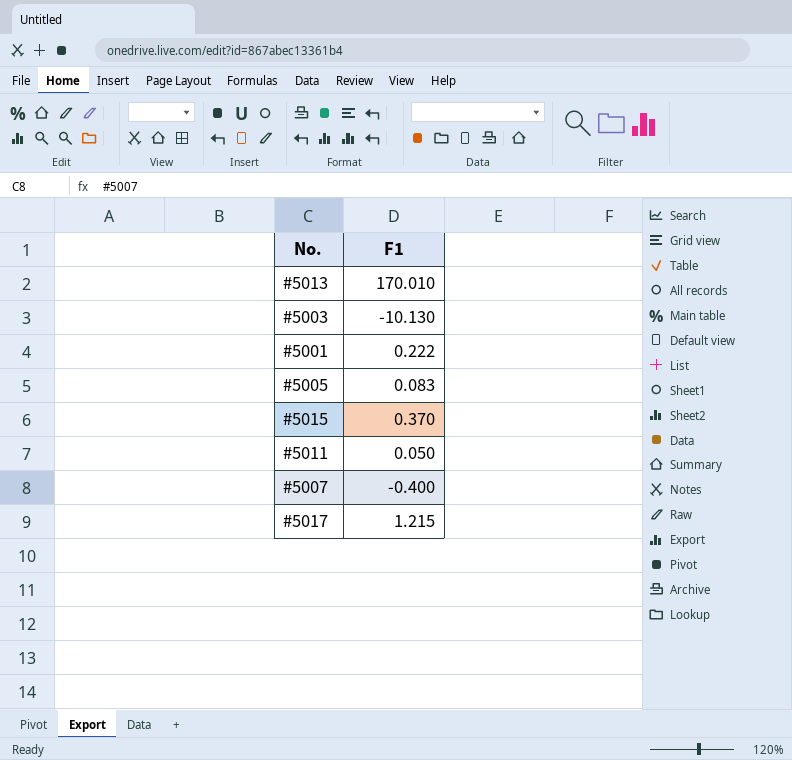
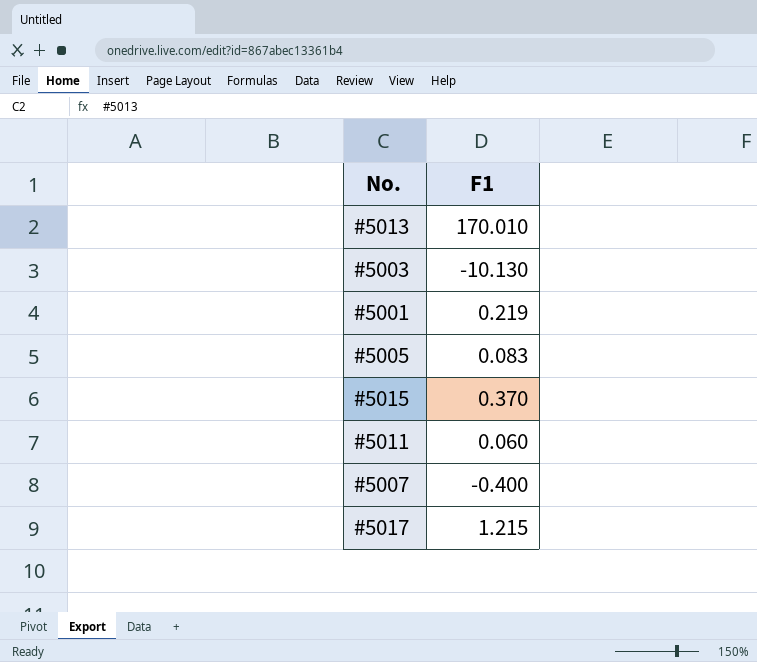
#5001 | F1: 0.222 -> 0.219
#5011 | F1: 0.050 -> 0.060

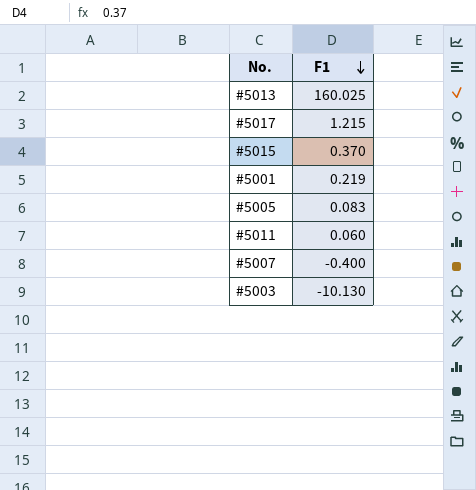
row order: none -> F1 descending
#5013 | F1: 170.010 -> 160.025

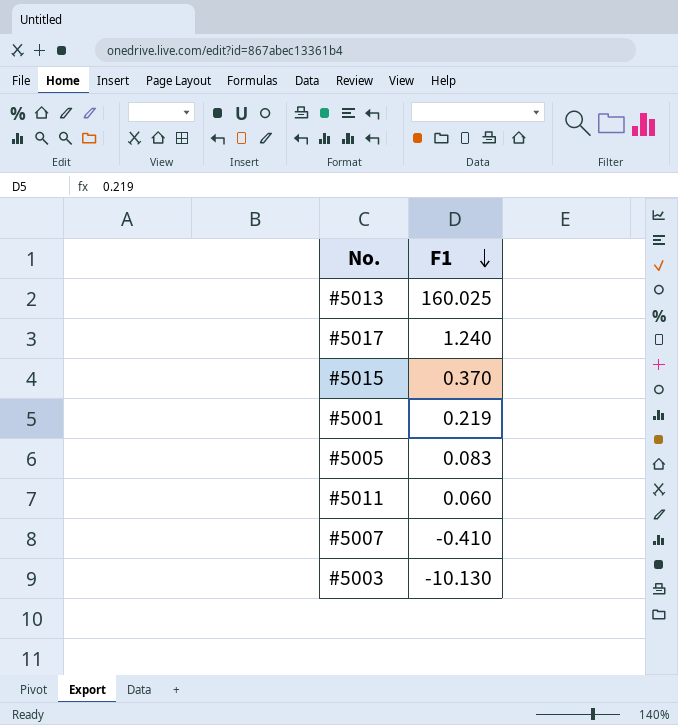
#5017 | F1: 1.215 -> 1.240
#5007 | F1: -0.400 -> -0.410

